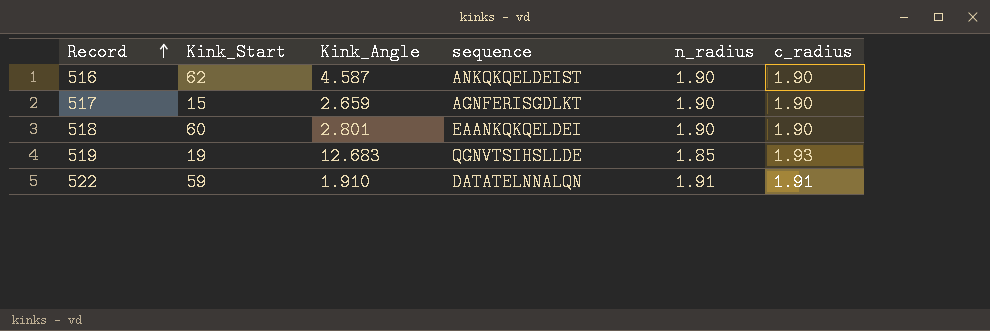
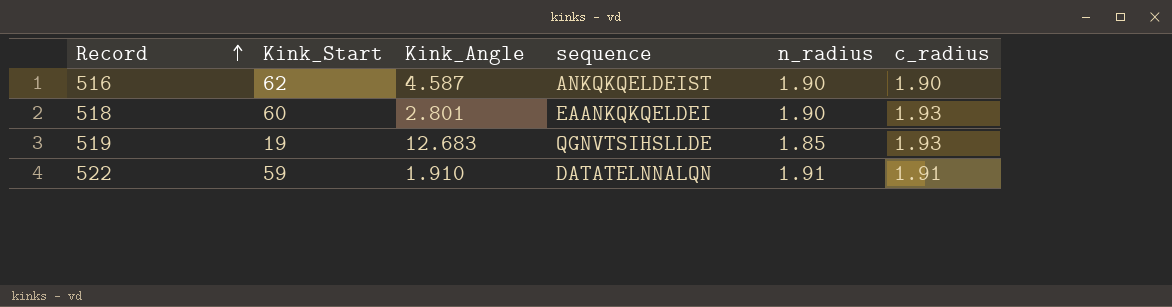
row 517: 15 | 2.659 | AGNFERISGDLKT | 1.90 | 1.90 -> none
518 | c_radius: 1.90 -> 1.93

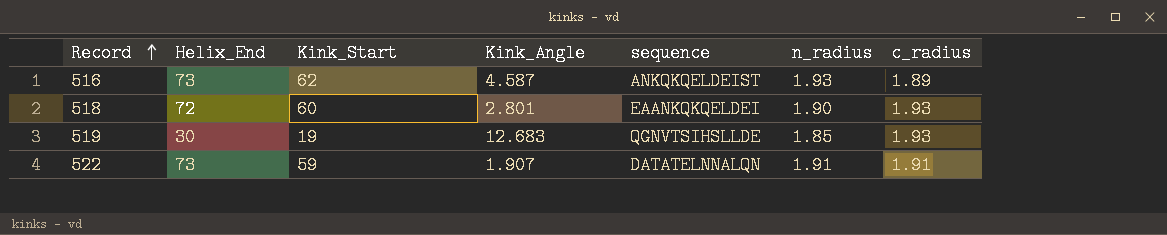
column Helix_End | position: none -> 2
516 | n_radius: 1.90 -> 1.93
516 | c_radius: 1.90 -> 1.89
522 | Kink_Angle: 1.910 -> 1.907

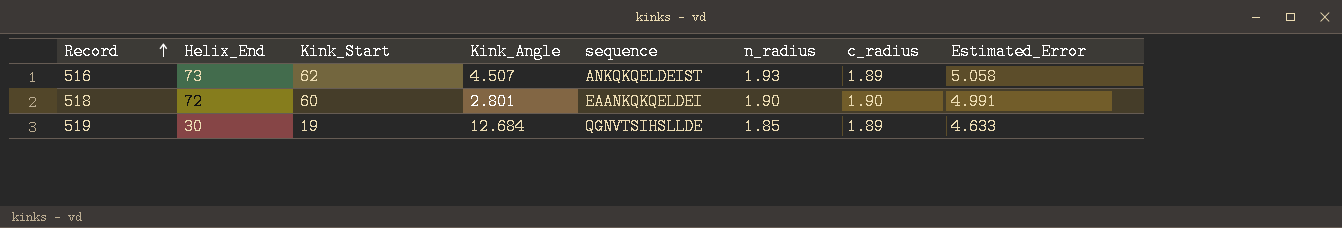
column Estimated_Error | position: none -> 8
row 522: 73 | 59 | 1.907 | DATATELNNALQN | 1.91 | 1.91 -> none
516 | Kink_Angle: 4.587 -> 4.507
518 | c_radius: 1.93 -> 1.90
519 | Kink_Angle: 12.683 -> 12.684
519 | c_radius: 1.93 -> 1.89

